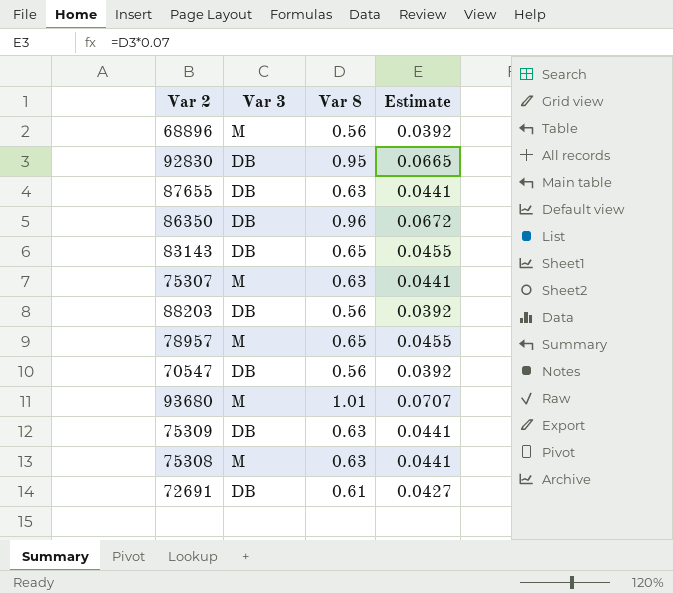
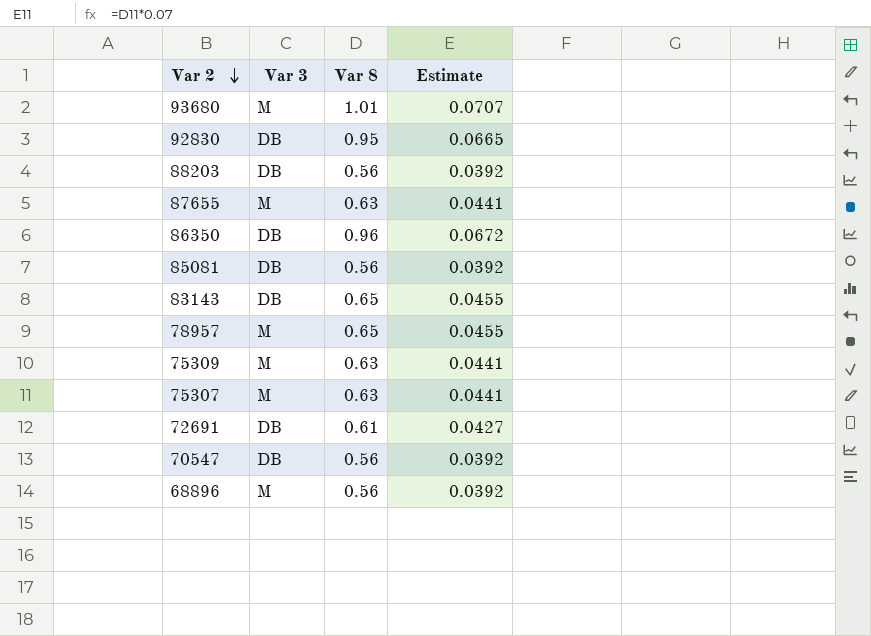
row order: none -> Var 2 descending
row 75308: M | 0.63 | 0.0441 -> none
87655 | Var 3: DB -> M
row 85081: none -> DB | 0.56 | 0.0392
75309 | Var 3: DB -> M

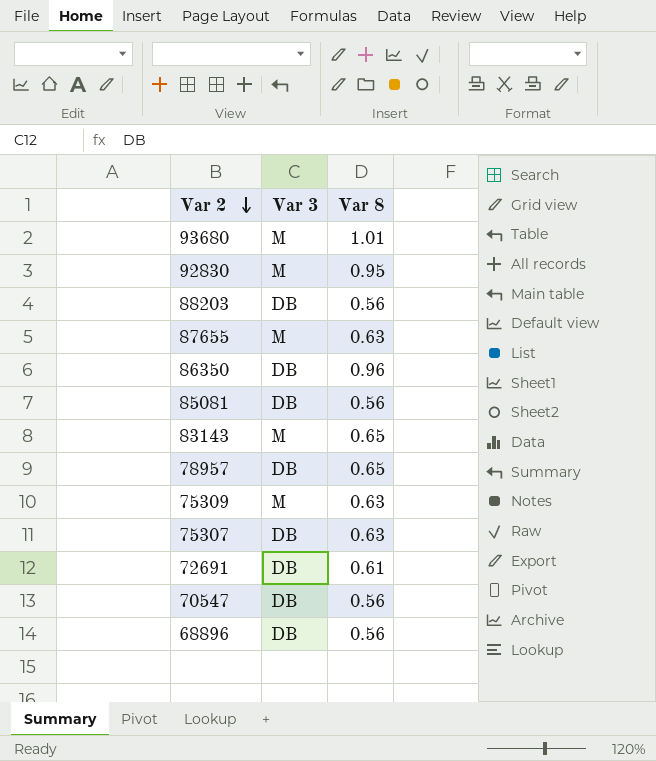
column Estimate | formula: [Var 8] * 0.07 -> none
92830 | Var 3: DB -> M
83143 | Var 3: DB -> M
78957 | Var 3: M -> DB
75307 | Var 3: M -> DB
68896 | Var 3: M -> DB

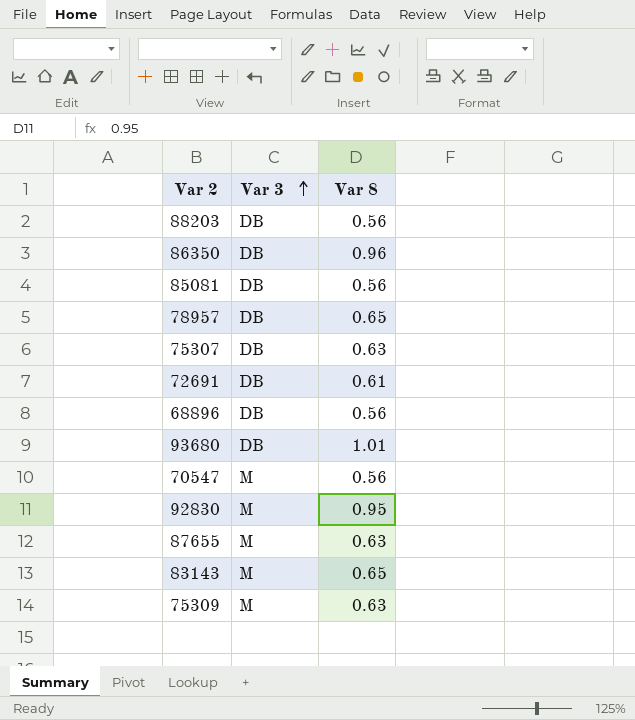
row order: Var 2 descending -> Var 3 ascending
93680 | Var 3: M -> DB
70547 | Var 3: DB -> M

